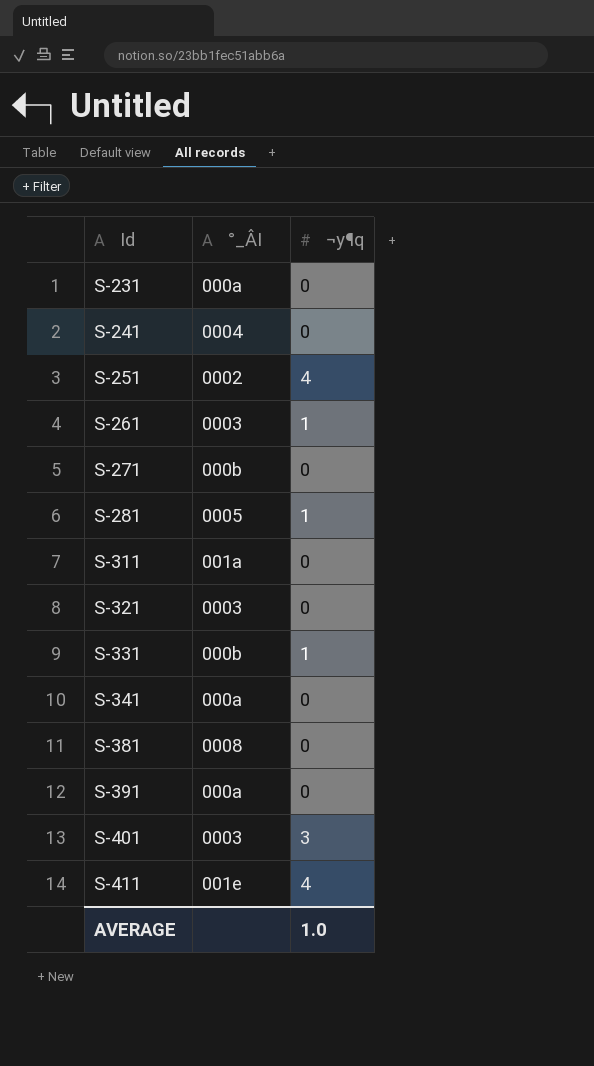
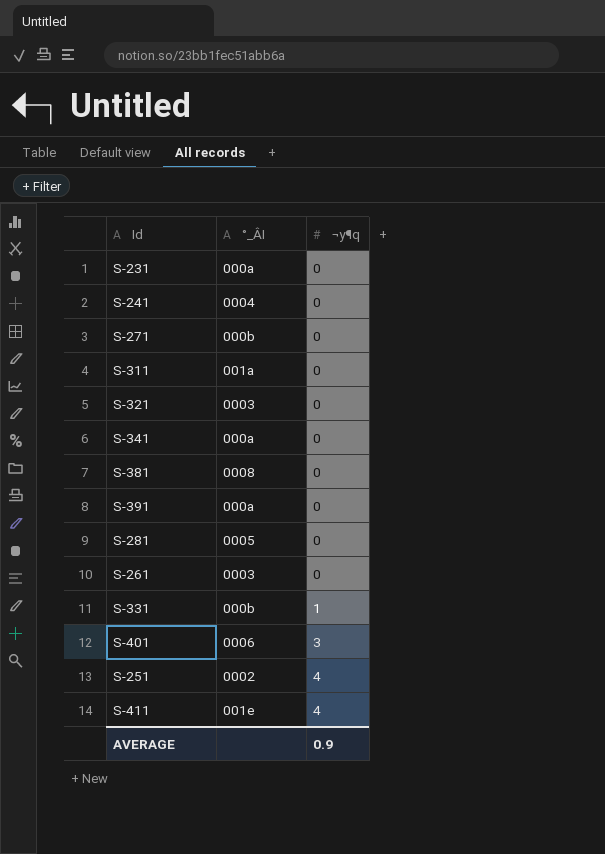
row order: Id ascending -> ¬y¶q ascending
S-281 | ¬y¶q: 1 -> 0
S-261 | ¬y¶q: 1 -> 0
S-401 | °_ÂI: 0003 -> 0006
AVERAGE | ¬y¶q: 1.0 -> 0.9

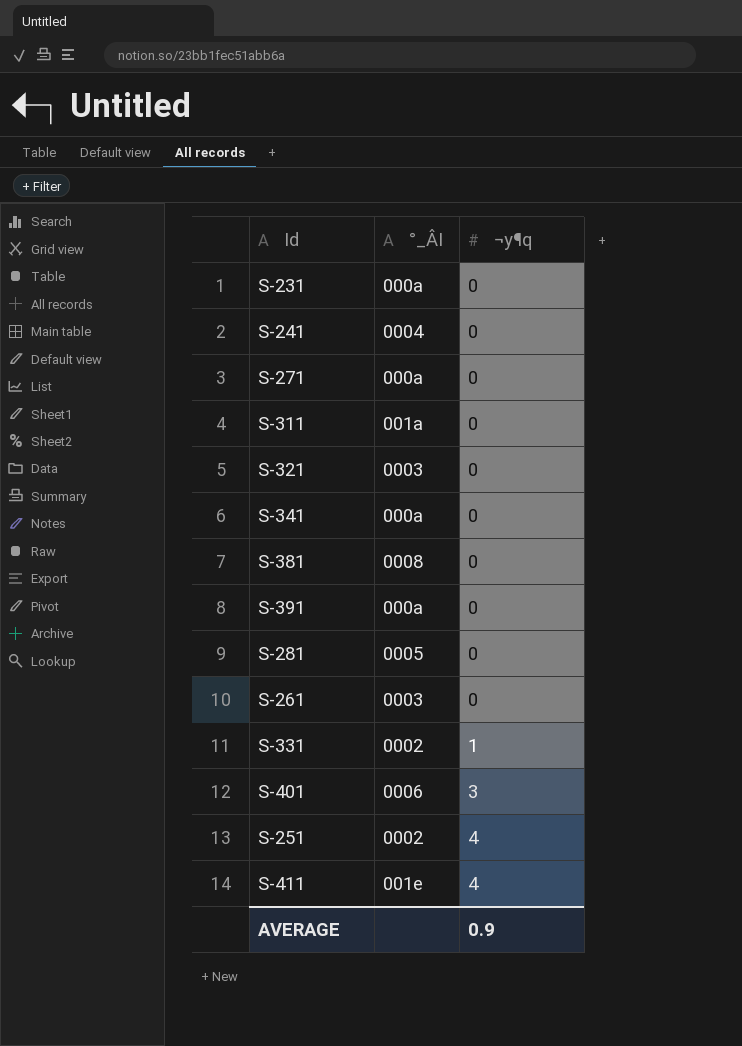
S-271 | °_ÂI: 000b -> 000a
S-331 | °_ÂI: 000b -> 0002

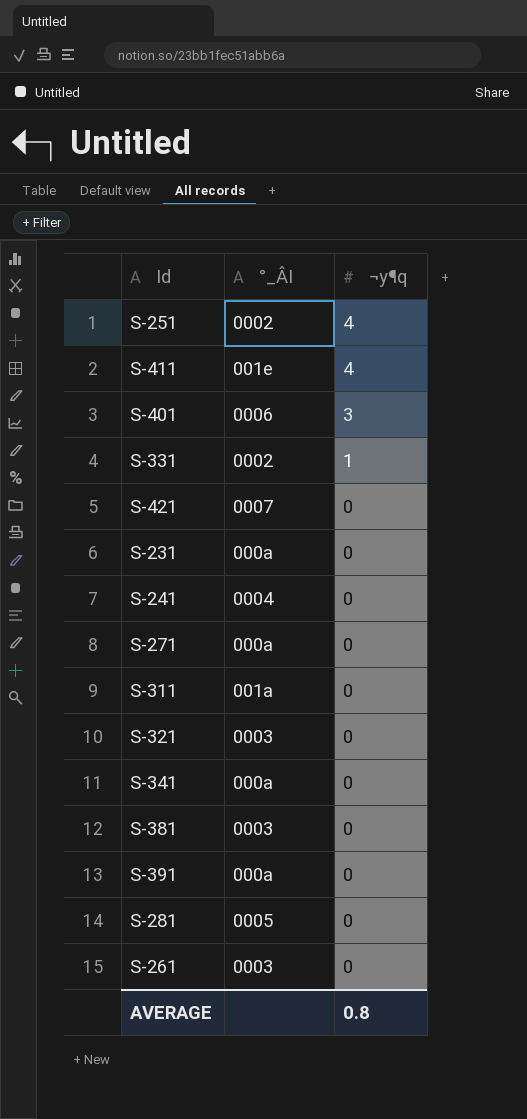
row order: ¬y¶q ascending -> ¬y¶q descending
row S-421: none -> 0007 | 0
S-381 | °_ÂI: 0008 -> 0003
AVERAGE | ¬y¶q: 0.9 -> 0.8

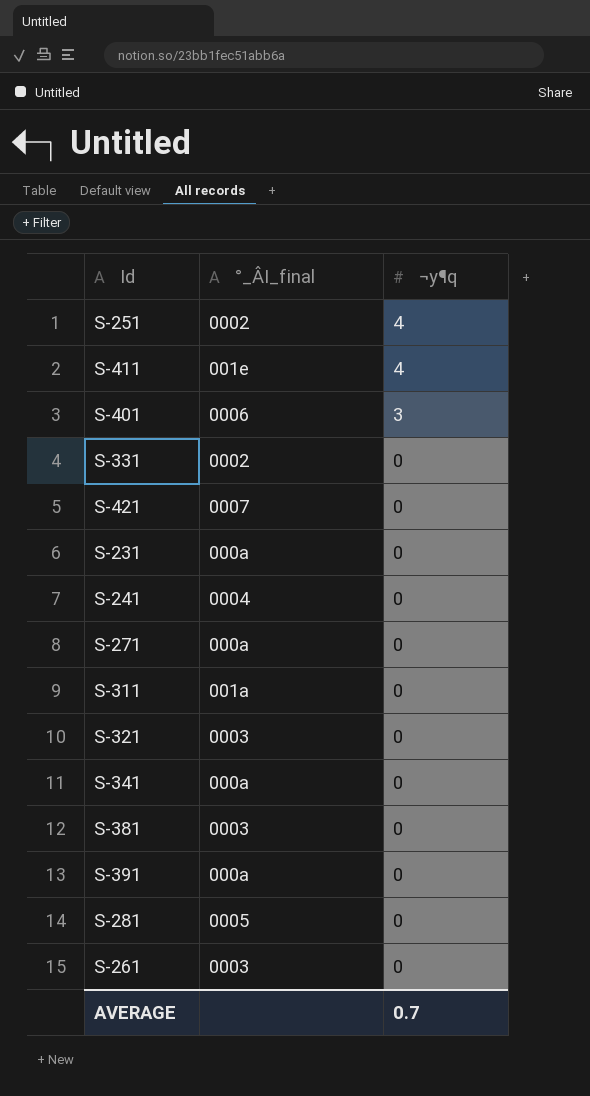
column name: °_ÂI -> °_ÂI_final
S-331 | ¬y¶q: 1 -> 0
AVERAGE | ¬y¶q: 0.8 -> 0.7

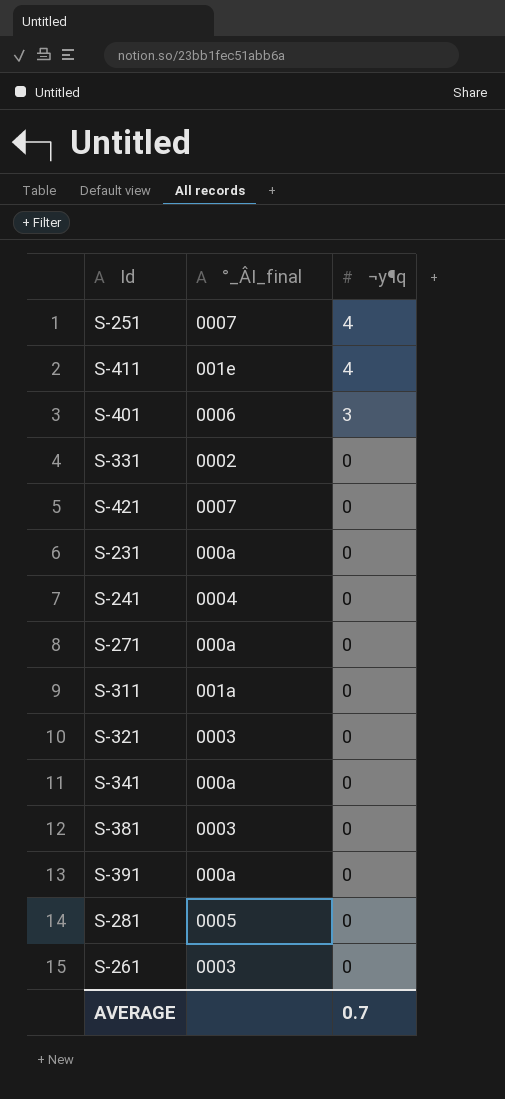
S-251 | °_ÂI_final: 0002 -> 0007

